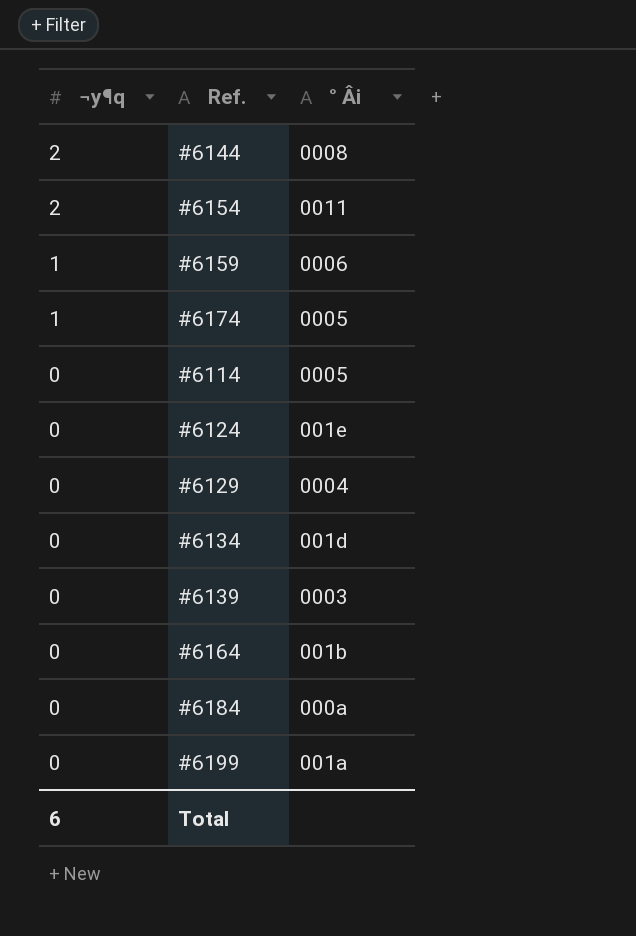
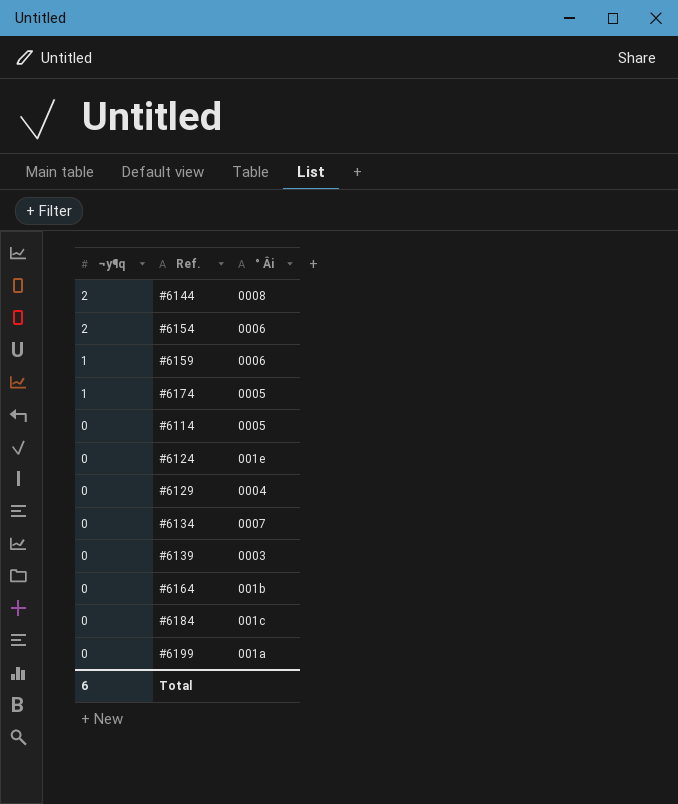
#6154 | ° Âi: 0011 -> 0006
#6134 | ° Âi: 001d -> 0007
#6184 | ° Âi: 000a -> 001c

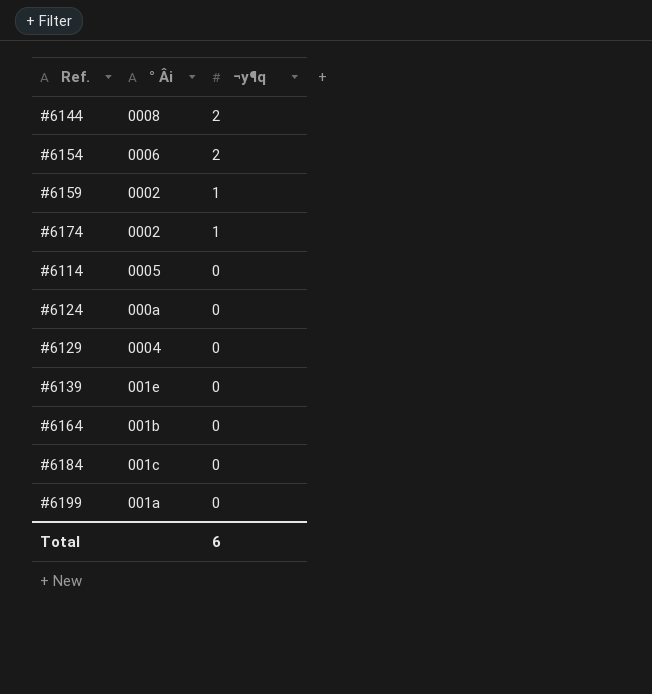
column ¬y¶q | position: 1 -> 3
row #6134: 0 | 0007 -> none
#6159 | ° Âi: 0006 -> 0002
#6174 | ° Âi: 0005 -> 0002
#6124 | ° Âi: 001e -> 000a
#6139 | ° Âi: 0003 -> 001e

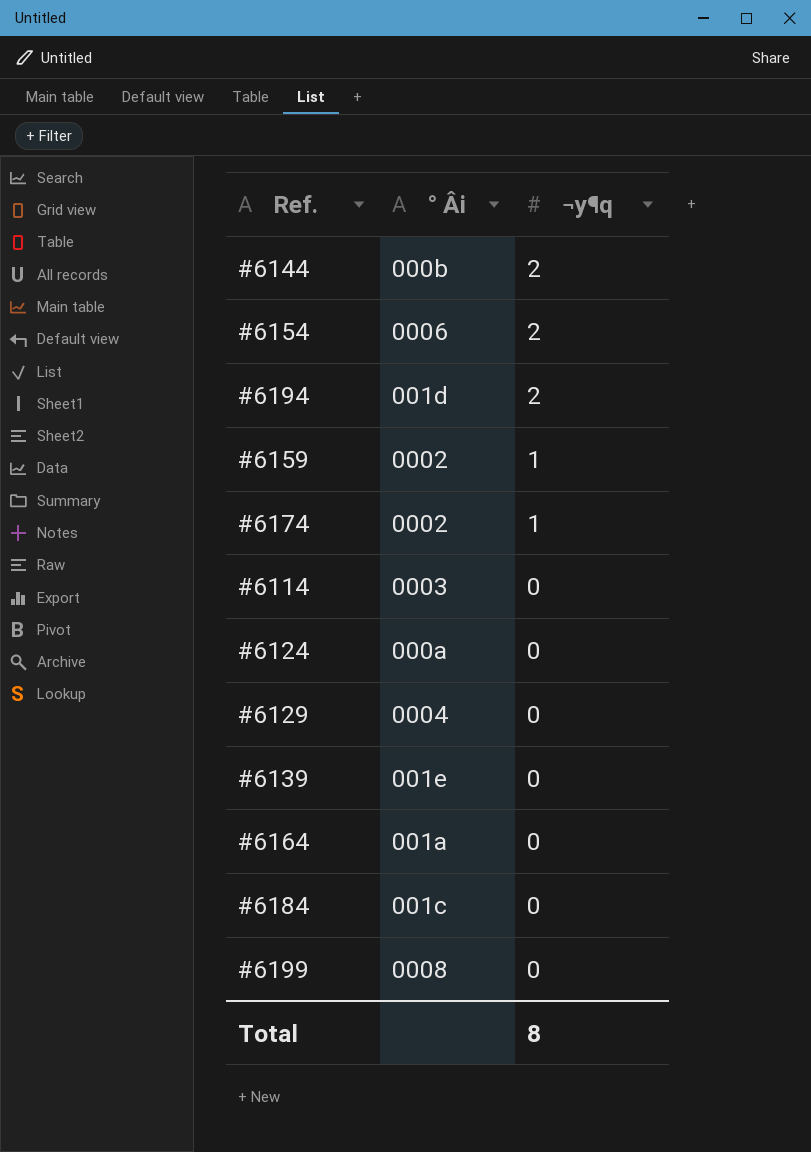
#6144 | ° Âi: 0008 -> 000b
row #6194: none -> 001d | 2
#6114 | ° Âi: 0005 -> 0003
#6164 | ° Âi: 001b -> 001a
#6199 | ° Âi: 001a -> 0008
Total | ¬y¶q: 6 -> 8

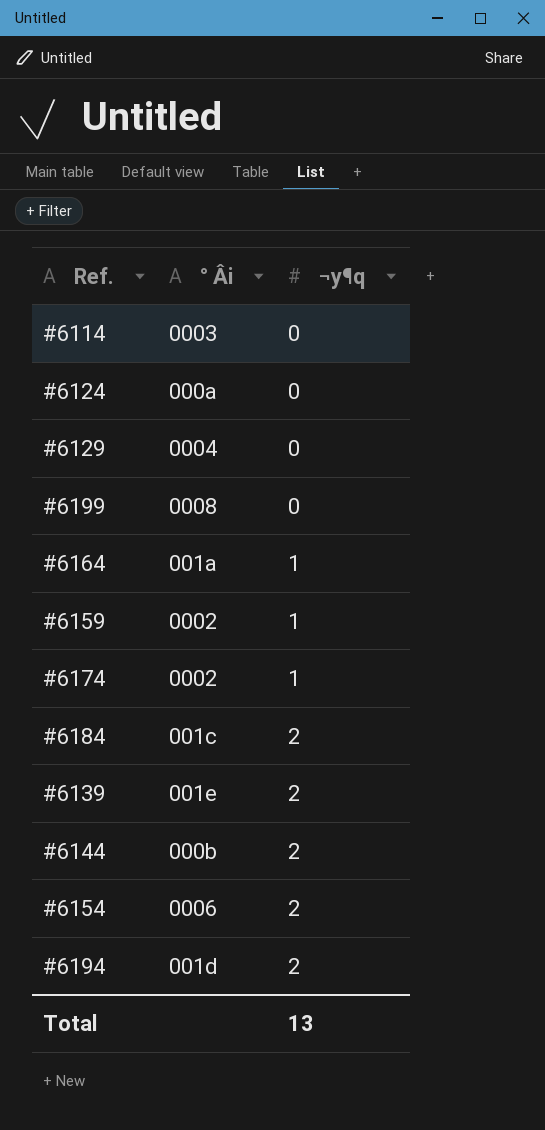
row order: ¬y¶q descending -> ¬y¶q ascending
#6164 | ¬y¶q: 0 -> 1
#6184 | ¬y¶q: 0 -> 2
#6139 | ¬y¶q: 0 -> 2
Total | ¬y¶q: 8 -> 13

